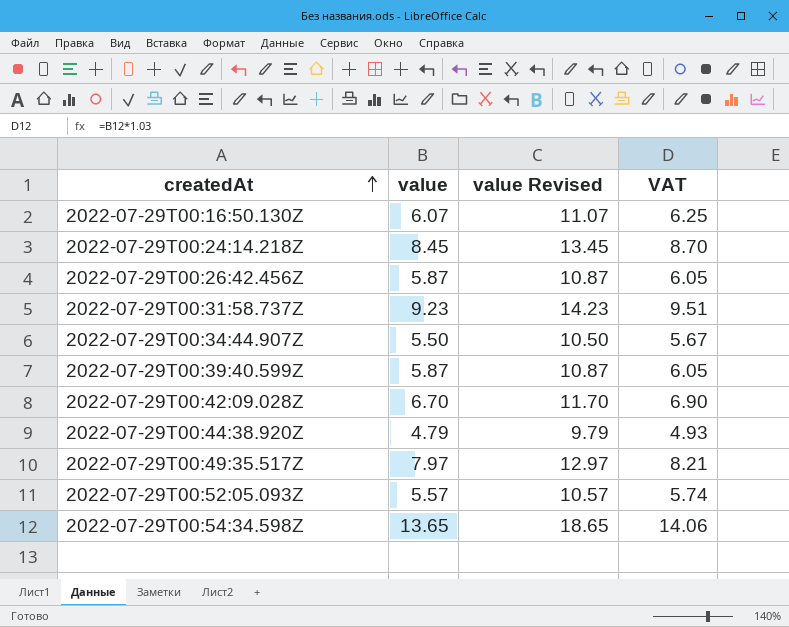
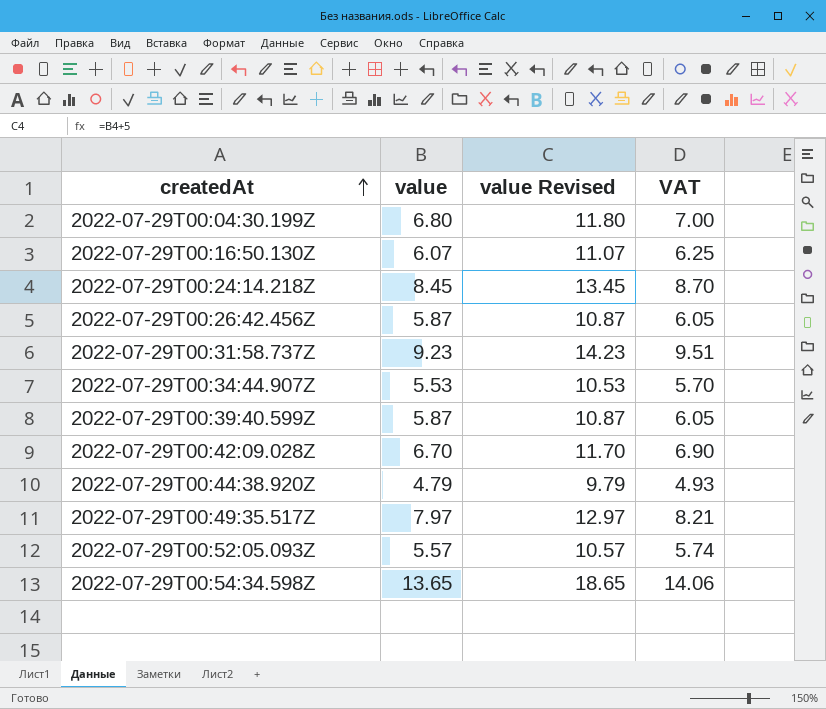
row 2022-07-29T00:04:30.199Z: none -> 6.80 | 11.80 | 7.00
2022-07-29T00:34:44.907Z | value: 5.50 -> 5.53
2022-07-29T00:34:44.907Z | value Revised: 10.50 -> 10.53
2022-07-29T00:34:44.907Z | VAT: 5.67 -> 5.70

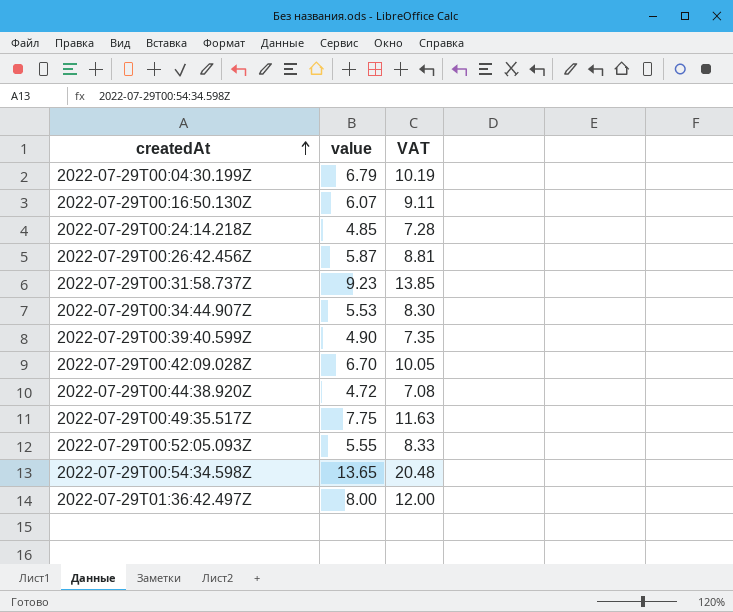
column value Revised | formula: [value] + 5 -> none
column VAT | formula: [value] * 1.03 -> [value] * 1.5
2022-07-29T00:04:30.199Z | value: 6.80 -> 6.79
2022-07-29T00:24:14.218Z | value: 8.45 -> 4.85
2022-07-29T00:39:40.599Z | value: 5.87 -> 4.90
2022-07-29T00:44:38.920Z | value: 4.79 -> 4.72
2022-07-29T00:49:35.517Z | value: 7.97 -> 7.75
2022-07-29T00:52:05.093Z | value: 5.57 -> 5.55
row 2022-07-29T01:36:42.497Z: none -> 8.00 | 12.00

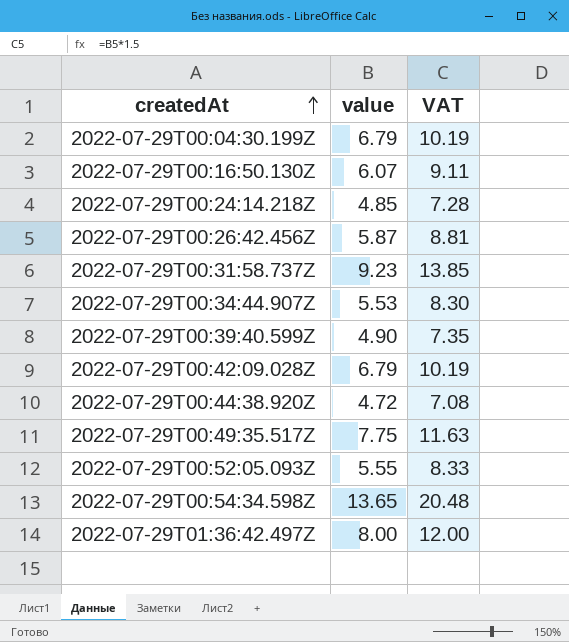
2022-07-29T00:42:09.028Z | value: 6.70 -> 6.79
2022-07-29T00:42:09.028Z | VAT: 10.05 -> 10.19

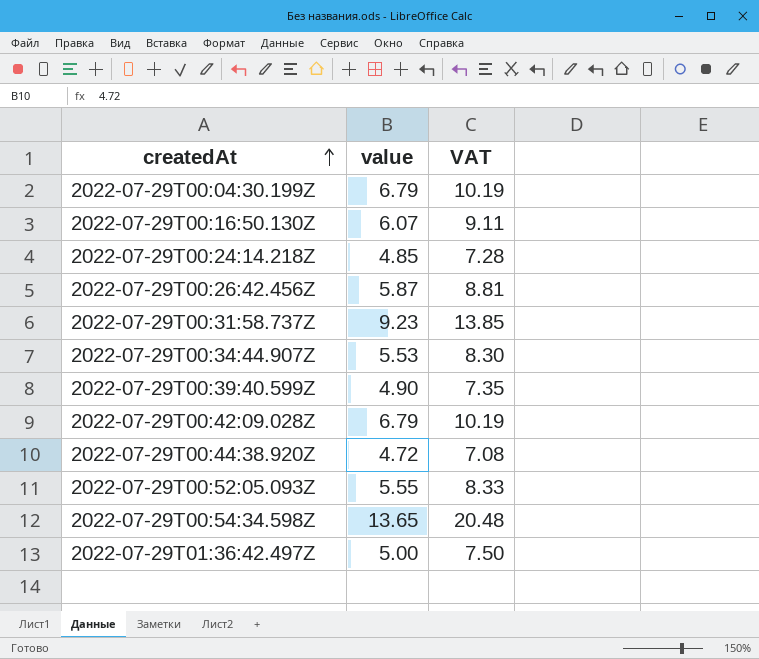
row 2022-07-29T00:49:35.517Z: 7.75 | 11.63 -> none
2022-07-29T01:36:42.497Z | value: 8.00 -> 5.00
2022-07-29T01:36:42.497Z | VAT: 12.00 -> 7.50

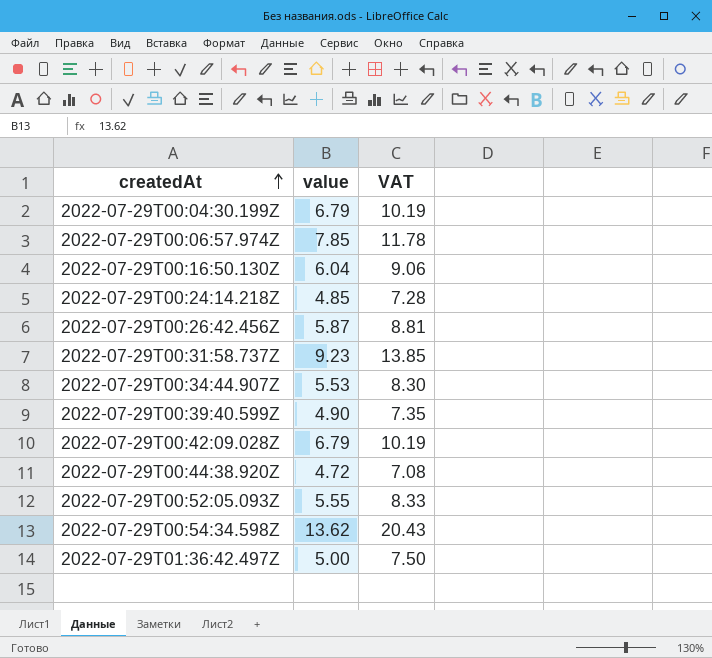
row 2022-07-29T00:06:57.974Z: none -> 7.85 | 11.78
2022-07-29T00:16:50.130Z | value: 6.07 -> 6.04
2022-07-29T00:16:50.130Z | VAT: 9.11 -> 9.06
2022-07-29T00:54:34.598Z | value: 13.65 -> 13.62
2022-07-29T00:54:34.598Z | VAT: 20.48 -> 20.43

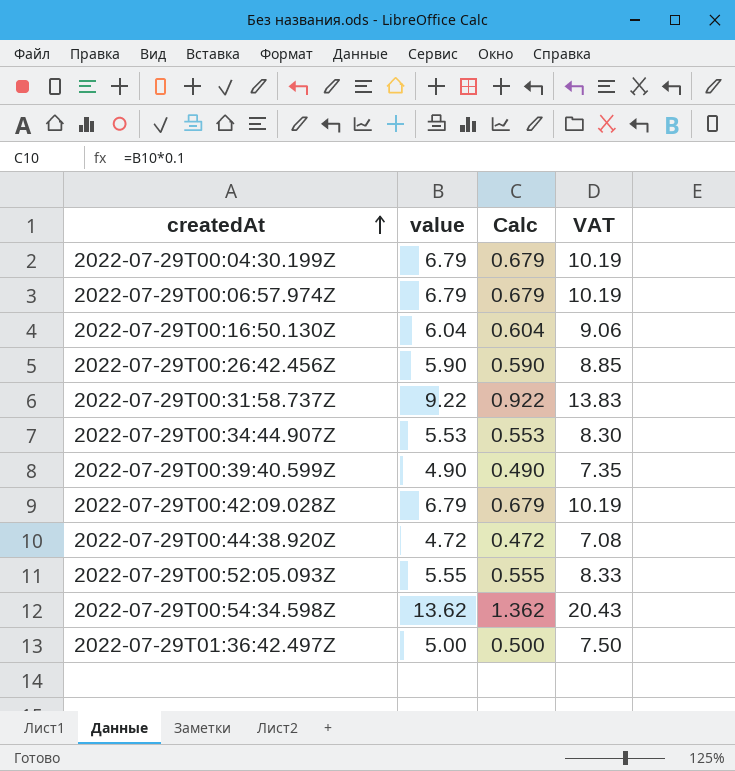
column Calc | formula: none -> [value] * 0.1
row 2022-07-29T00:24:14.218Z: 4.85 | 7.28 -> none
2022-07-29T00:06:57.974Z | value: 7.85 -> 6.79
2022-07-29T00:06:57.974Z | VAT: 11.78 -> 10.19
2022-07-29T00:26:42.456Z | value: 5.87 -> 5.90
2022-07-29T00:26:42.456Z | VAT: 8.81 -> 8.85
2022-07-29T00:31:58.737Z | value: 9.23 -> 9.22
2022-07-29T00:31:58.737Z | VAT: 13.85 -> 13.83

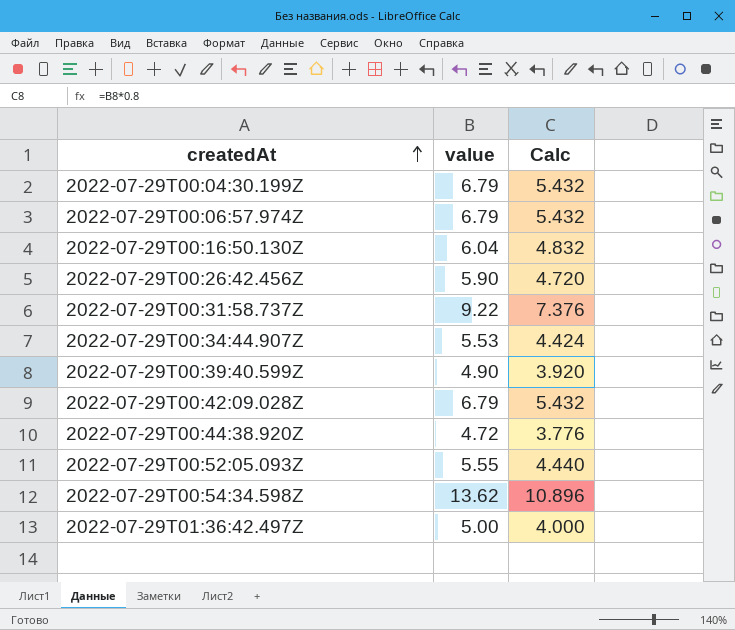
column VAT | formula: [value] * 1.5 -> none
column Calc | formula: [value] * 0.1 -> [value] * 0.8

